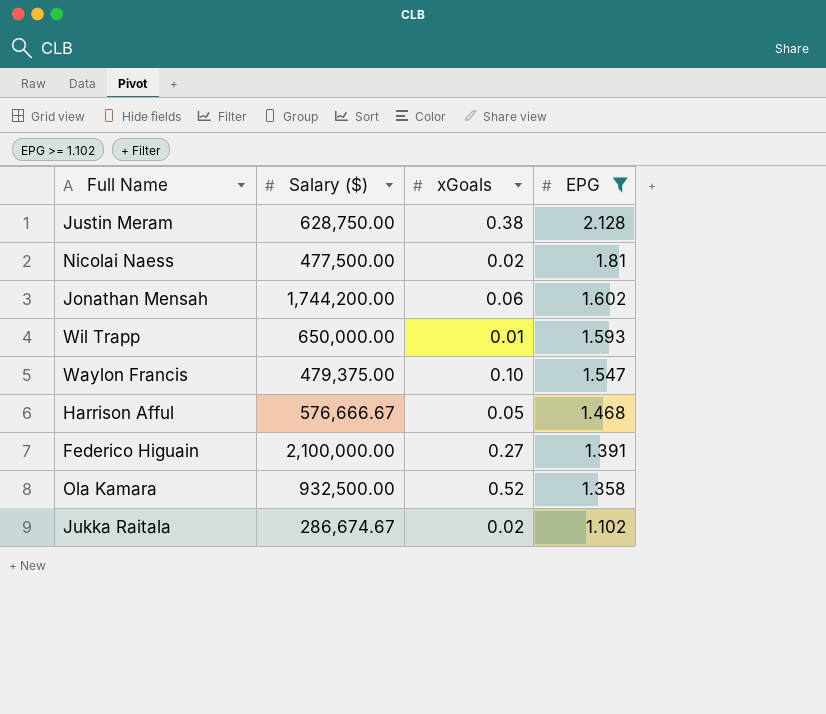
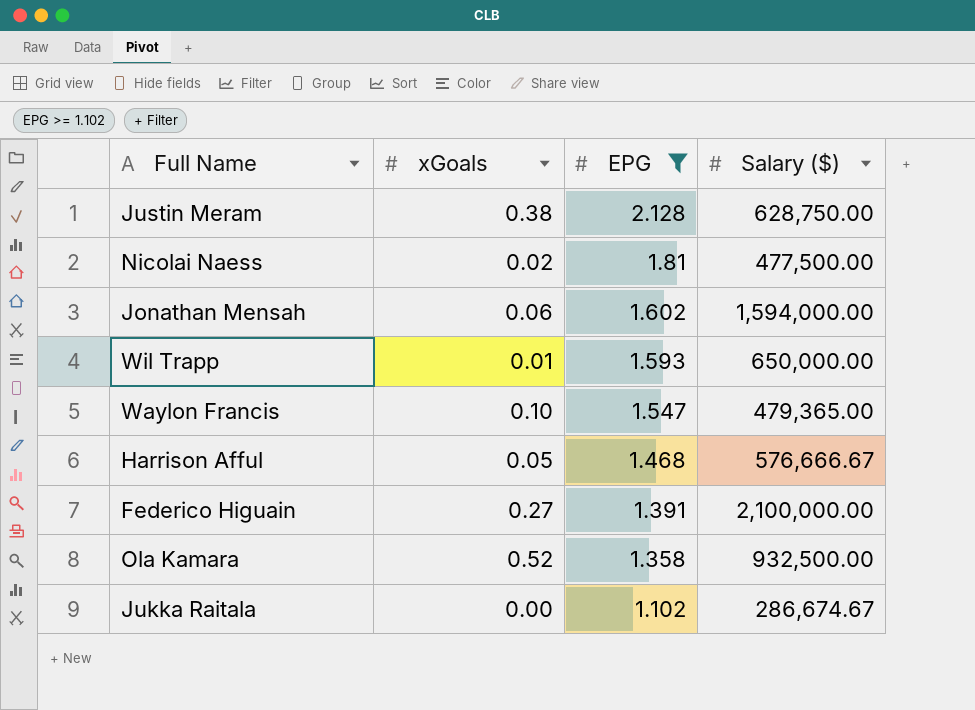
column Salary ($) | position: 2 -> 4
Jonathan Mensah | Salary ($): 1,744,200.00 -> 1,594,000.00
Waylon Francis | Salary ($): 479,375.00 -> 479,365.00
Jukka Raitala | xGoals: 0.02 -> 0.00

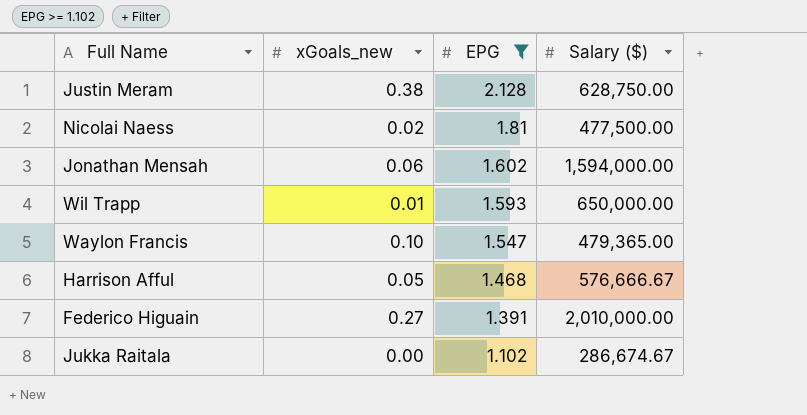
column name: xGoals -> xGoals_new
row Ola Kamara: 0.52 | 1.358 | 932,500.00 -> none
Federico Higuain | Salary ($): 2,100,000.00 -> 2,010,000.00

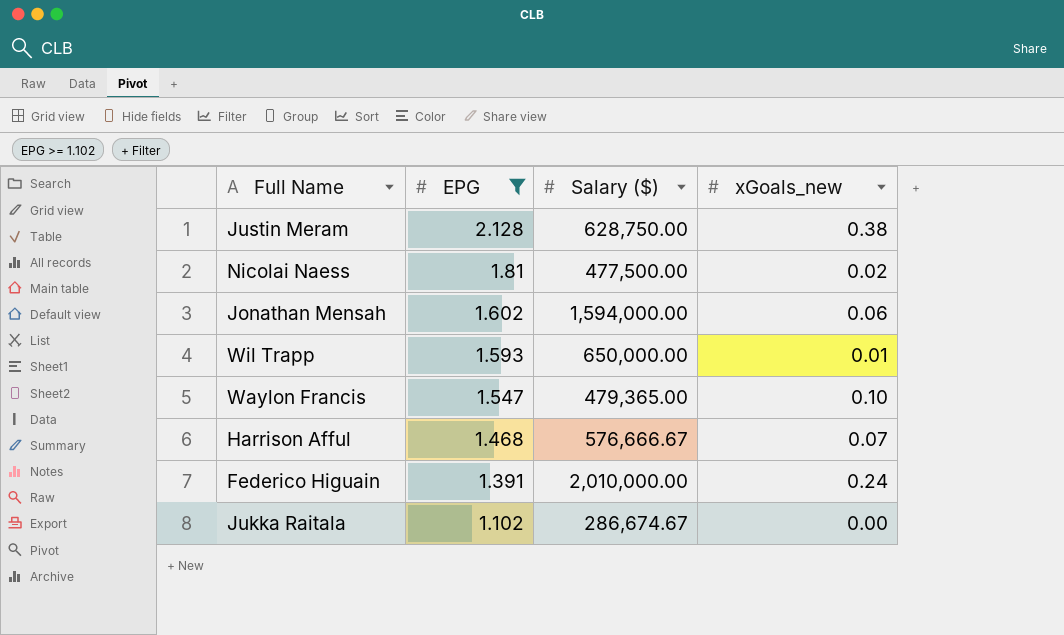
column xGoals_new | position: 2 -> 4
Harrison Afful | xGoals_new: 0.05 -> 0.07
Federico Higuain | xGoals_new: 0.27 -> 0.24

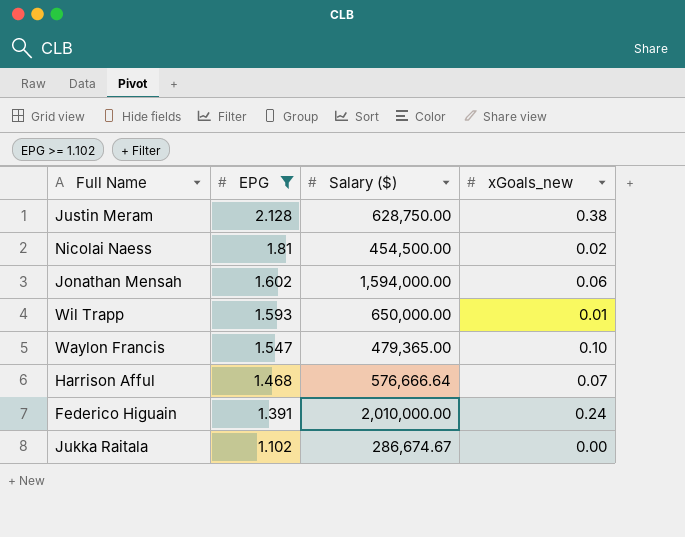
Nicolai Naess | Salary ($): 477,500.00 -> 454,500.00
Harrison Afful | Salary ($): 576,666.67 -> 576,666.64

